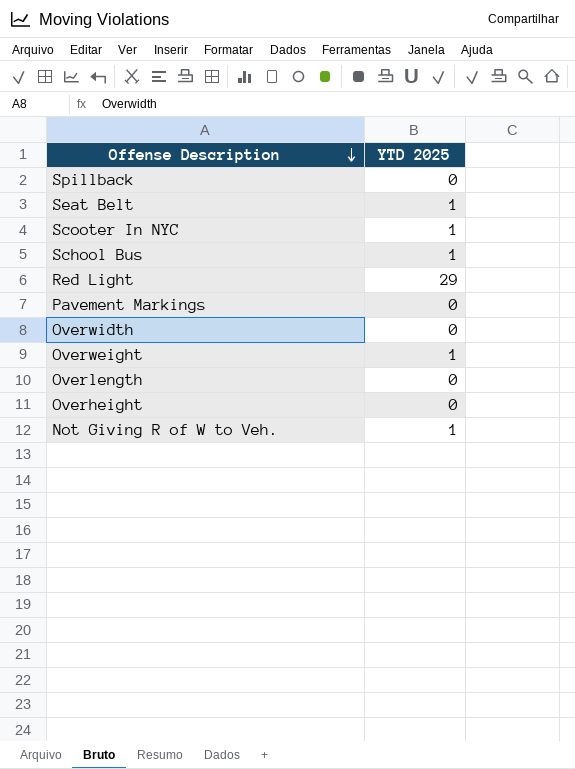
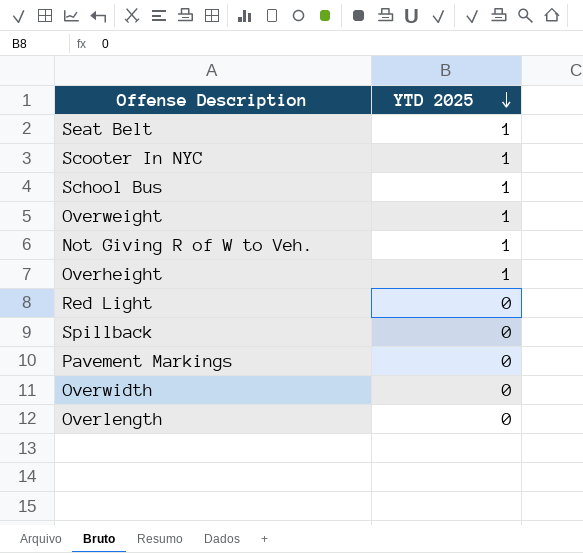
row order: Offense Description descending -> YTD 2025 descending
Overheight | YTD 2025: 0 -> 1
Red Light | YTD 2025: 29 -> 0

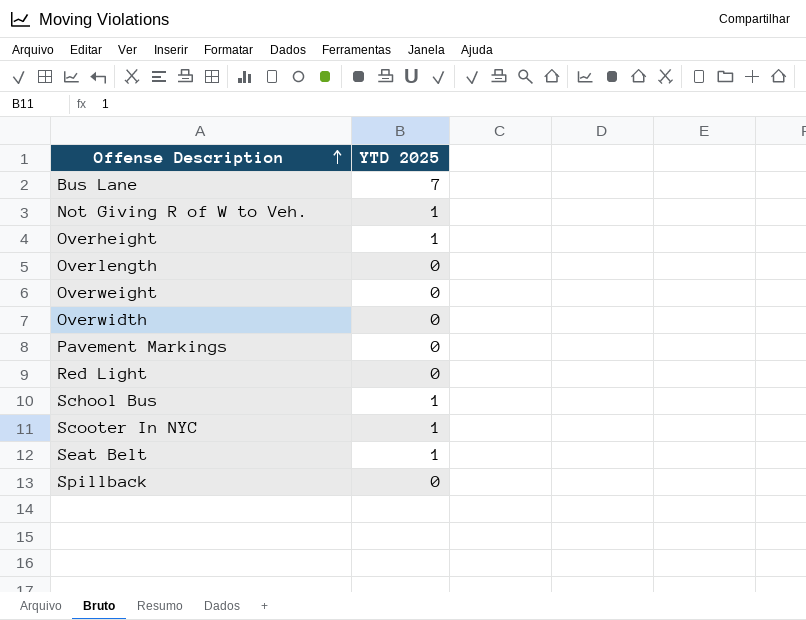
row order: YTD 2025 descending -> Offense Description ascending
row Bus Lane: none -> 7
Overweight | YTD 2025: 1 -> 0

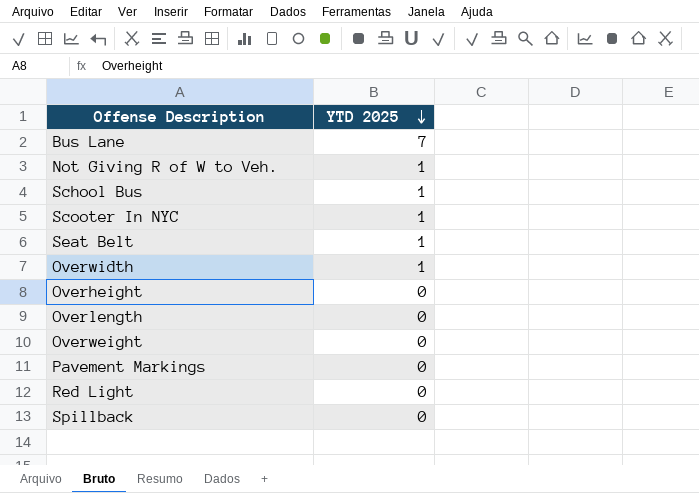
row order: Offense Description ascending -> YTD 2025 descending
Overwidth | YTD 2025: 0 -> 1
Overheight | YTD 2025: 1 -> 0

